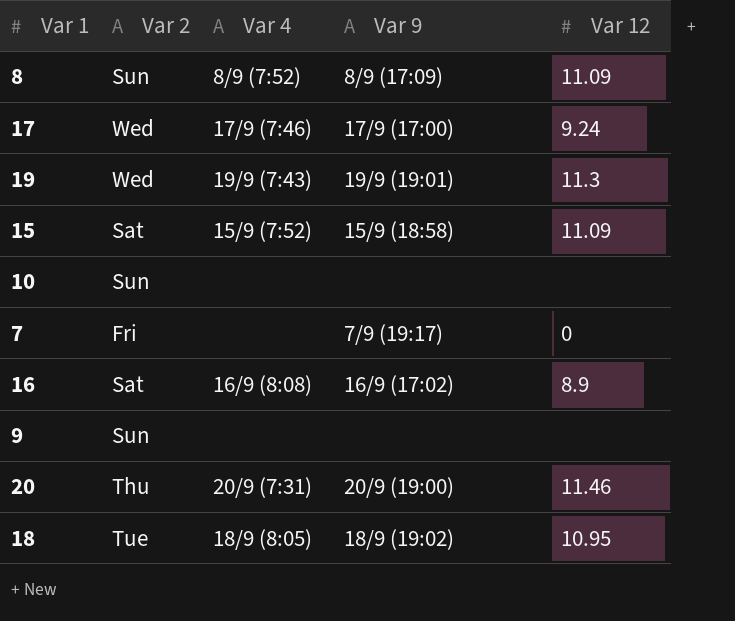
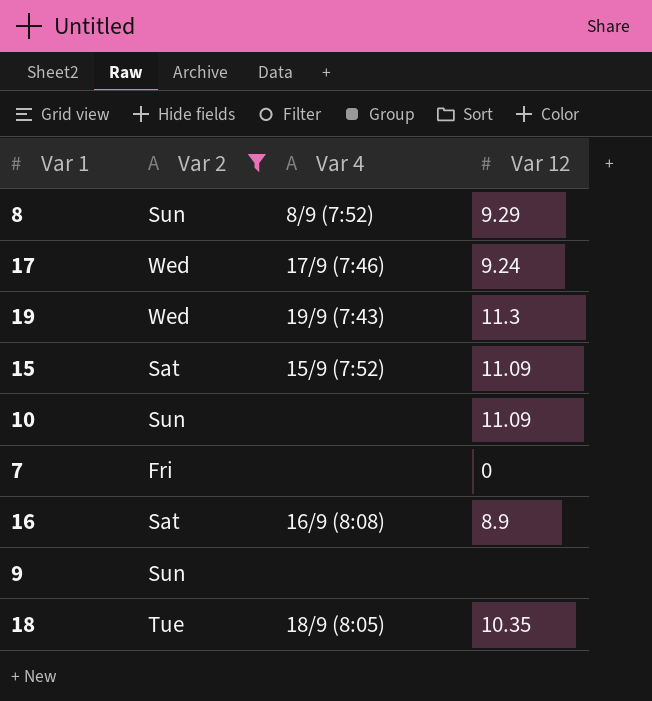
filter: none -> Var 2 != Thu
column Var 9 | position: 4 -> none
8 | Var 12: 11.09 -> 9.29
10 | Var 12: none -> 11.09
18 | Var 12: 10.95 -> 10.35

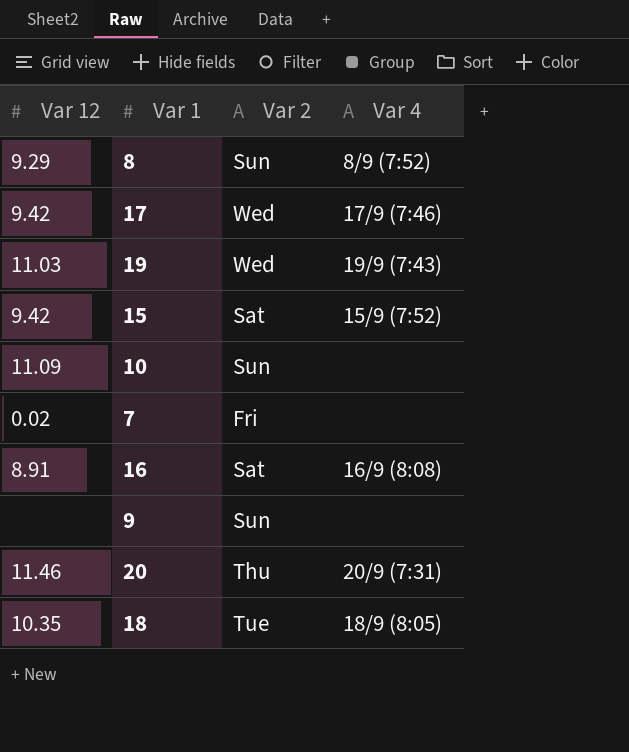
filter: Var 2 != Thu -> none
column Var 12 | position: 4 -> 1
17 | Var 12: 9.24 -> 9.42
19 | Var 12: 11.3 -> 11.03
15 | Var 12: 11.09 -> 9.42
7 | Var 12: 0 -> 0.02
16 | Var 12: 8.9 -> 8.91

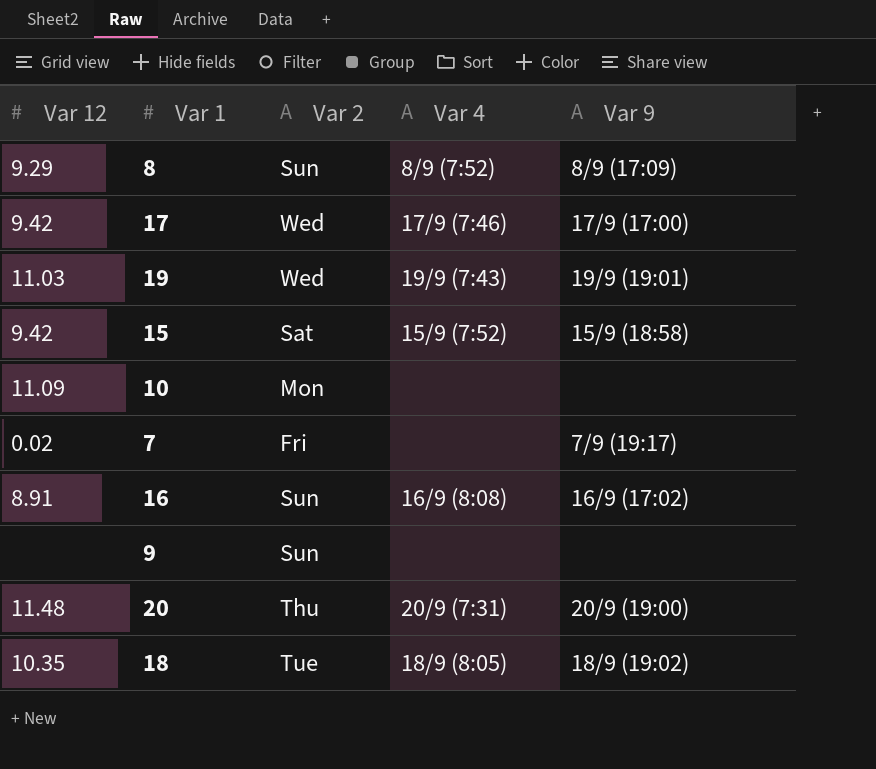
column Var 9 | position: none -> 5
10 | Var 2: Sun -> Mon
16 | Var 2: Sat -> Sun
20 | Var 12: 11.46 -> 11.48

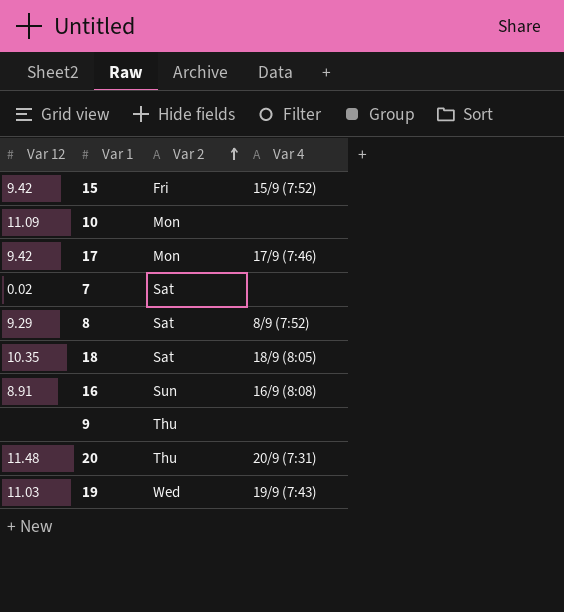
row order: none -> Var 2 ascending
column Var 9 | position: 5 -> none
15 | Var 2: Sat -> Fri
17 | Var 2: Wed -> Mon
7 | Var 2: Fri -> Sat
8 | Var 2: Sun -> Sat
18 | Var 2: Tue -> Sat
9 | Var 2: Sun -> Thu

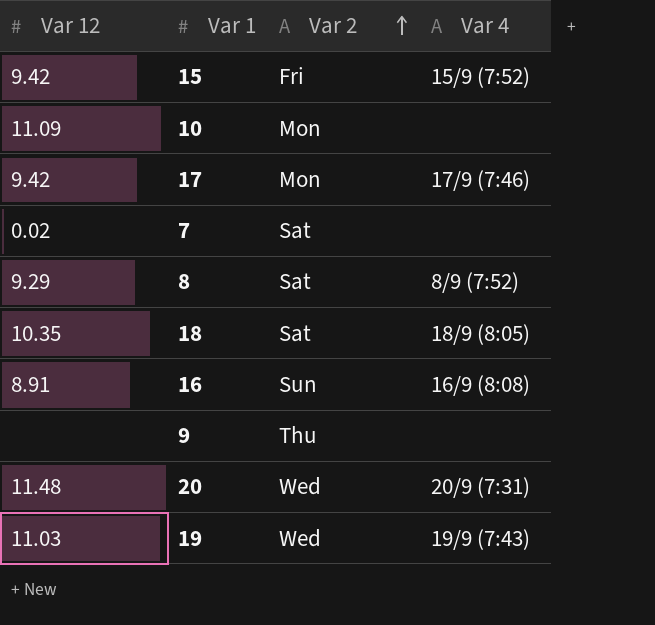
20 | Var 2: Thu -> Wed

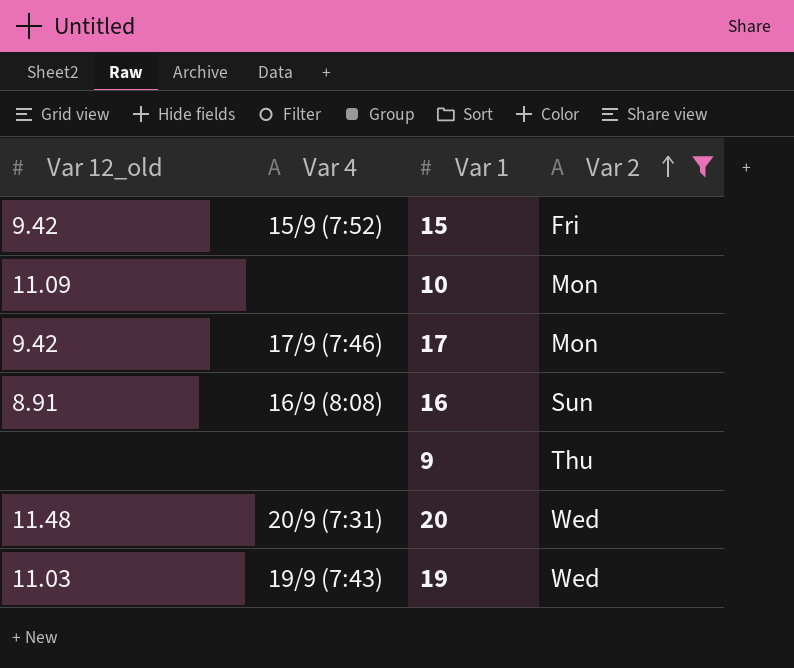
filter: none -> Var 2 != Sat
column name: Var 12 -> Var 12_old
column Var 4 | position: 4 -> 2

